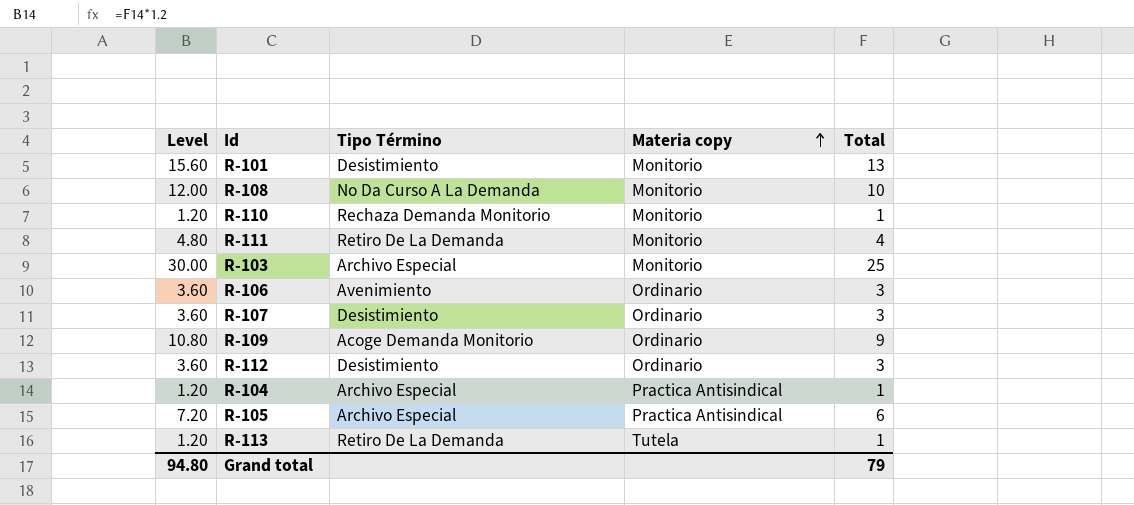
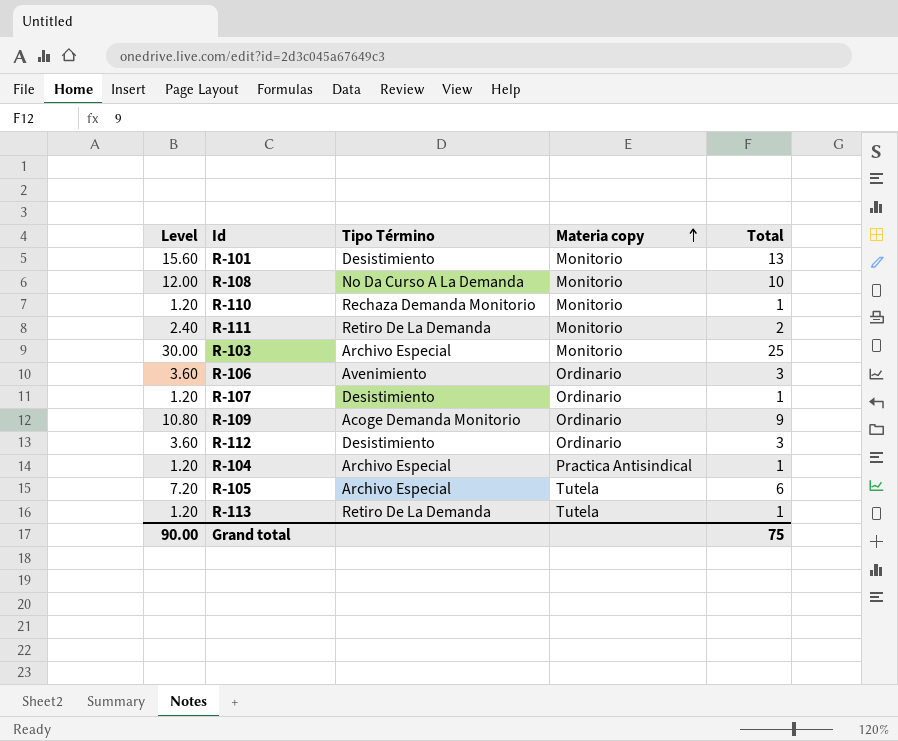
R-111 | Level: 4.80 -> 2.40
R-111 | Total: 4 -> 2
R-107 | Level: 3.60 -> 1.20
R-107 | Total: 3 -> 1
R-105 | Materia copy: Practica Antisindical -> Tutela
Grand total | Level: 94.80 -> 90.00
Grand total | Total: 79 -> 75

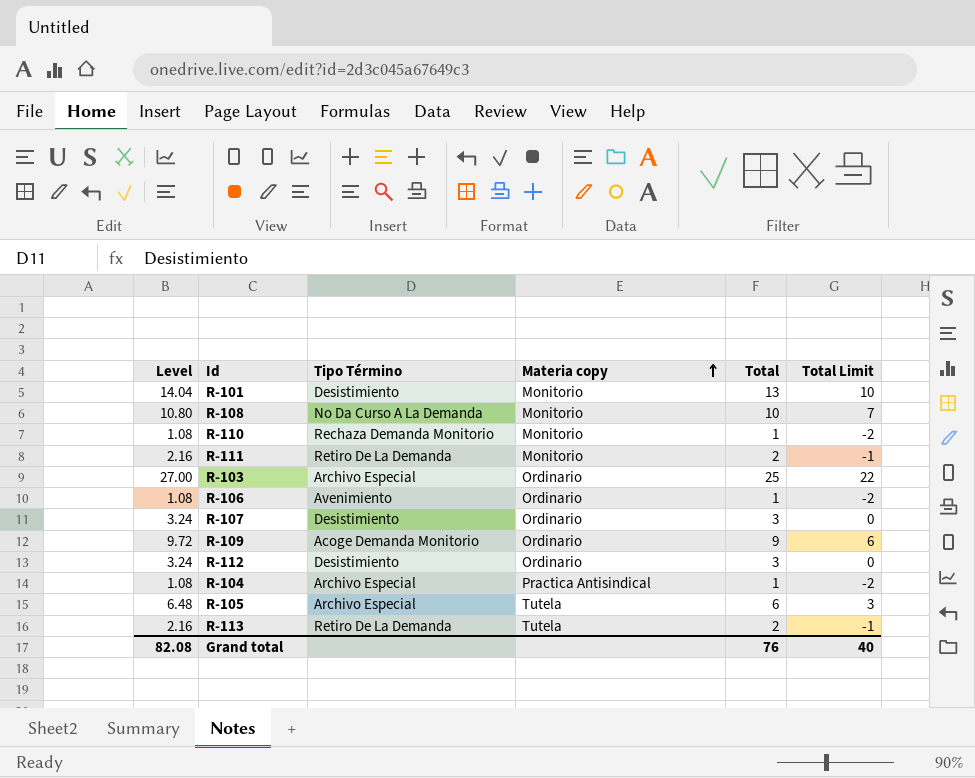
column Level | formula: [Total] * 1.2 -> [Total] * 1.08
column Total Limit | formula: none -> [Total] - 3
R-103 | Materia copy: Monitorio -> Ordinario
R-106 | Total: 3 -> 1
R-107 | Total: 1 -> 3
R-113 | Total: 1 -> 2
Grand total | Level: 90.00 -> 82.08
Grand total | Total: 75 -> 76

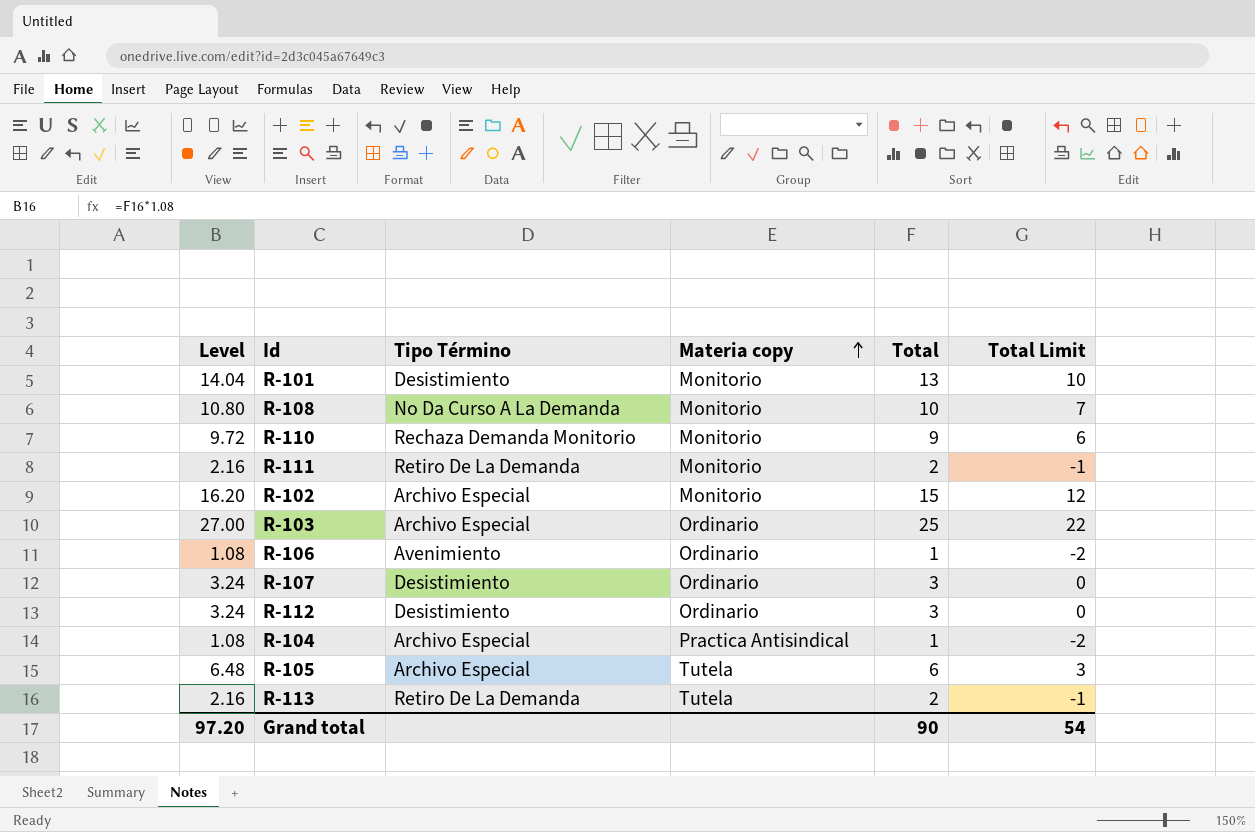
row R-109: 9.72 | Acoge Demanda Monitorio | Ordinario | 9 | 6 -> none
R-110 | Level: 1.08 -> 9.72
R-110 | Total: 1 -> 9
R-110 | Total Limit: -2 -> 6
row R-102: none -> 16.20 | Archivo Especial | Monitorio | 15 | 12
Grand total | Level: 82.08 -> 97.20
Grand total | Total: 76 -> 90
Grand total | Total Limit: 40 -> 54

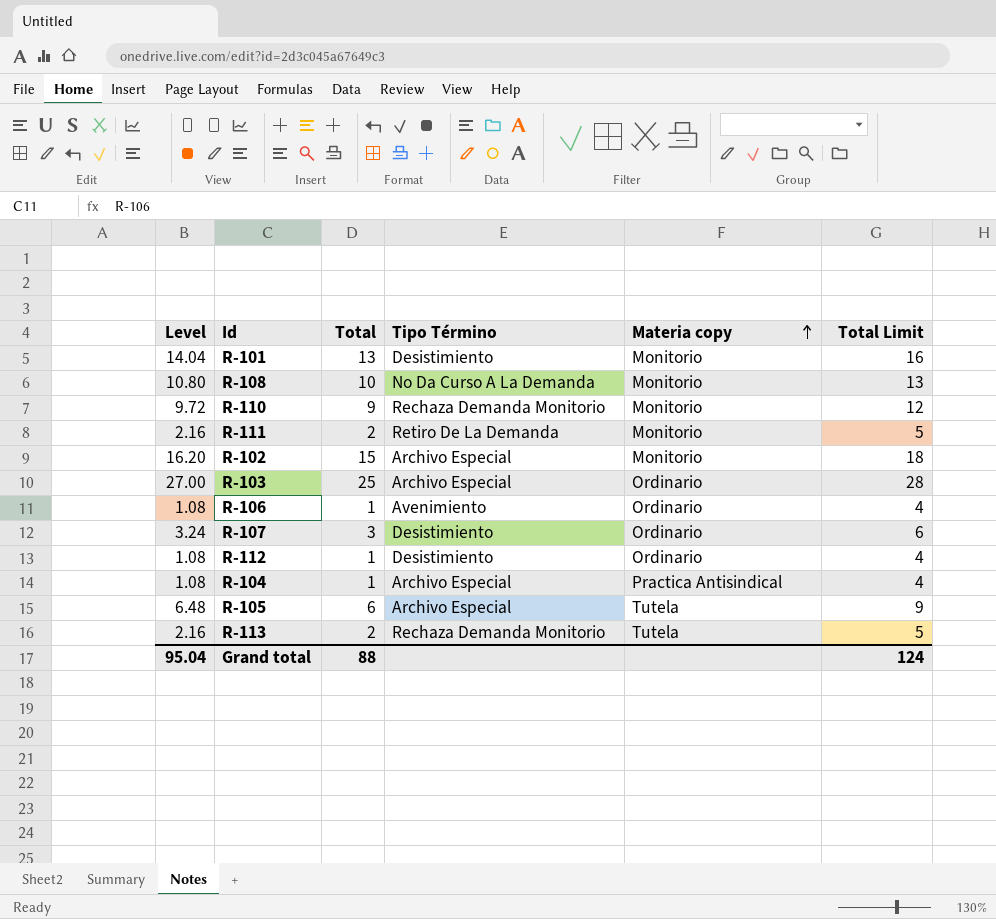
column Total | position: 5 -> 3
column Total Limit | formula: [Total] - 3 -> [Total] + 3
R-112 | Level: 3.24 -> 1.08
R-112 | Total: 3 -> 1
R-113 | Tipo Término: Retiro De La Demanda -> Rechaza Demanda Monitorio
Grand total | Level: 97.20 -> 95.04
Grand total | Total: 90 -> 88
Grand total | Total Limit: 54 -> 124

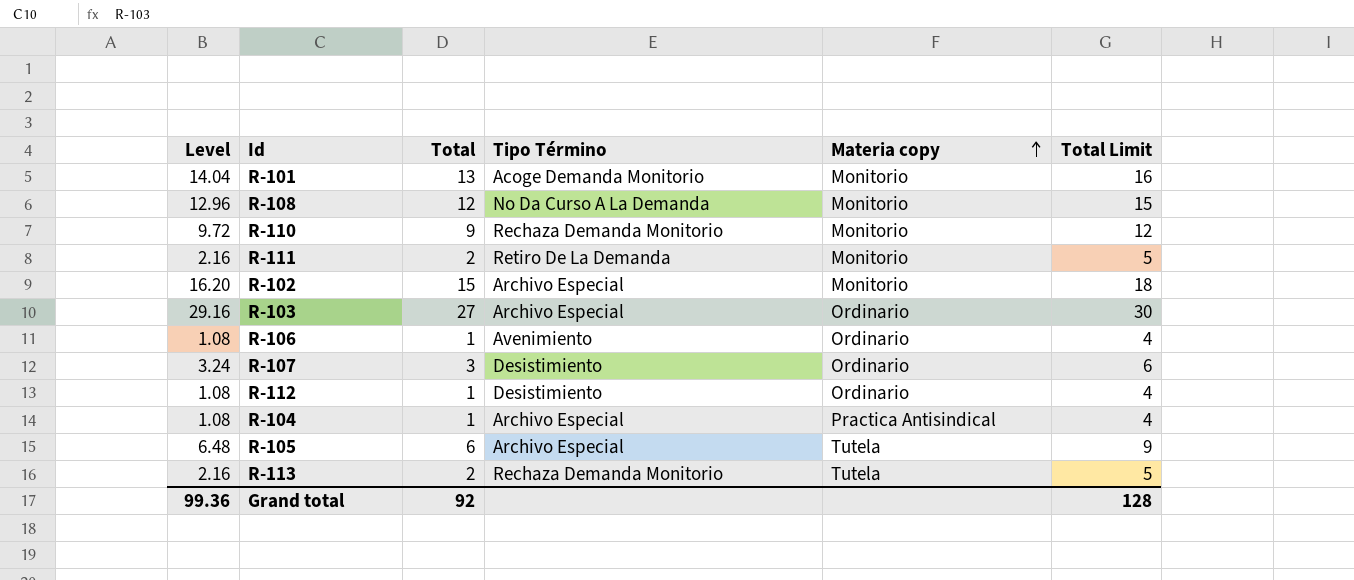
R-101 | Tipo Término: Desistimiento -> Acoge Demanda Monitorio
R-108 | Level: 10.80 -> 12.96
R-108 | Total: 10 -> 12
R-108 | Total Limit: 13 -> 15
R-103 | Level: 27.00 -> 29.16
R-103 | Total: 25 -> 27
R-103 | Total Limit: 28 -> 30
Grand total | Level: 95.04 -> 99.36
Grand total | Total: 88 -> 92
Grand total | Total Limit: 124 -> 128

